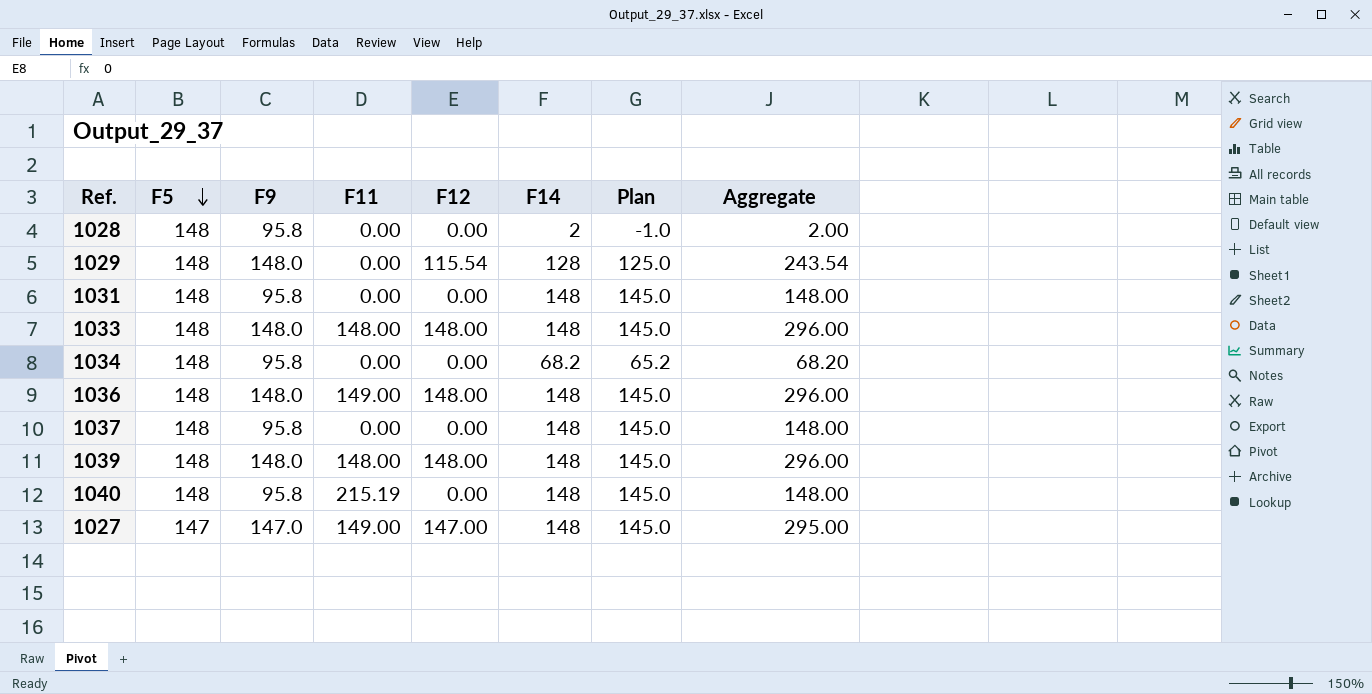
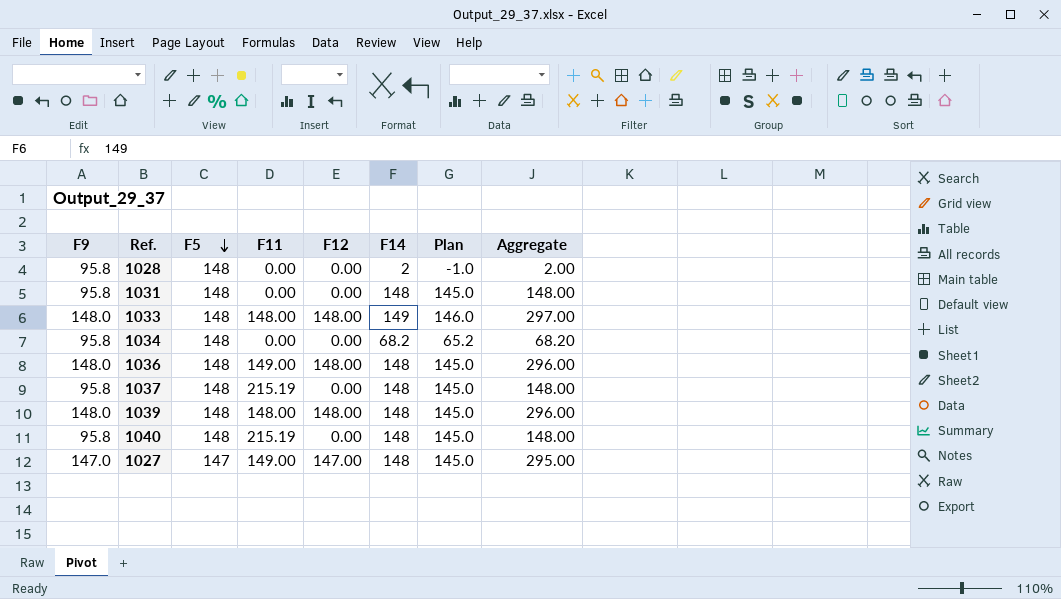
column F9 | position: 3 -> 1
row 1029: 148 | 148.0 | 0.00 | 115.54 | 128 | 125.0 | 243.54 -> none
1033 | F14: 148 -> 149
1033 | Plan: 145.0 -> 146.0
1033 | Aggregate: 296.00 -> 297.00
1037 | F11: 0.00 -> 215.19

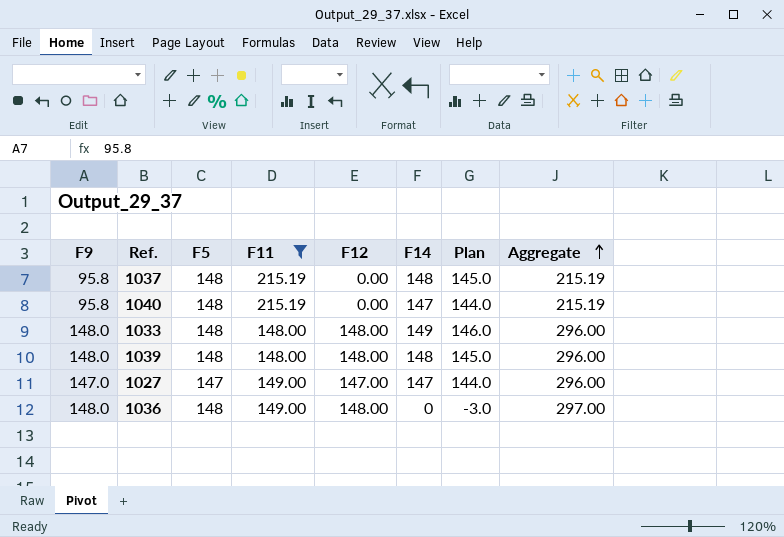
filter: none -> F11 != 0.00
row order: F5 descending -> Aggregate ascending
column Aggregate | formula: [F12] + [F14] -> [F11] + [F12]
1040 | F14: 148 -> 147
1040 | Plan: 145.0 -> 144.0
1027 | F14: 148 -> 147
1027 | Plan: 145.0 -> 144.0
1036 | F14: 148 -> 0
1036 | Plan: 145.0 -> -3.0

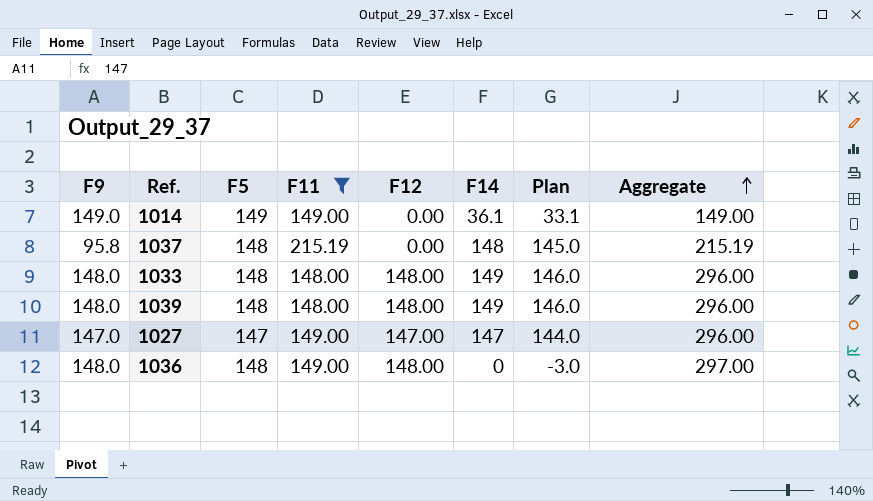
row 1040: 95.8 | 148 | 215.19 | 0.00 | 147 | 144.0 | 215.19 -> none
row 1014: none -> 149.0 | 149 | 149.00 | 0.00 | 36.1 | 33.1 | 149.00
1039 | F14: 148 -> 149
1039 | Plan: 145.0 -> 146.0

